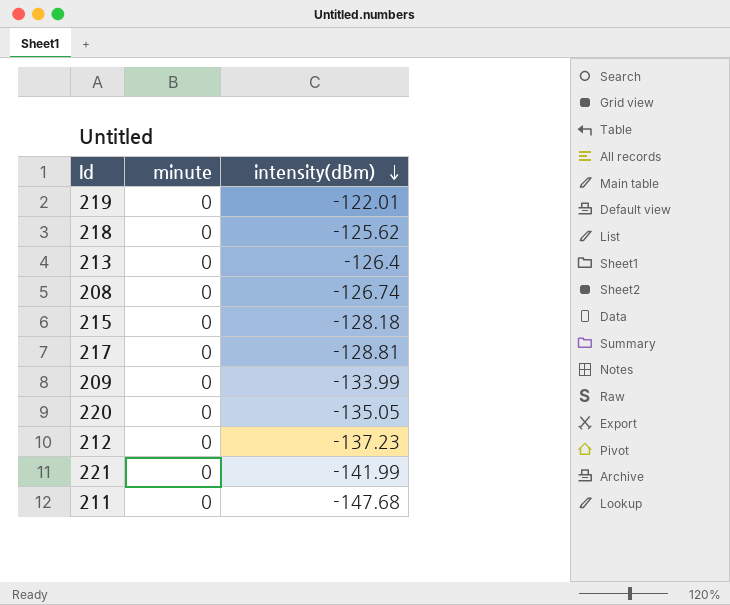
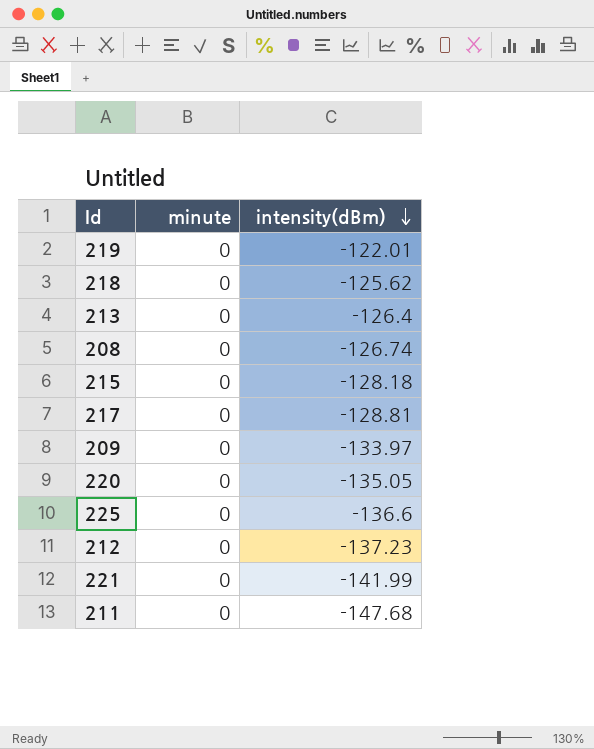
209 | intensity(dBm): -133.99 -> -133.97
row 225: none -> 0 | -136.6

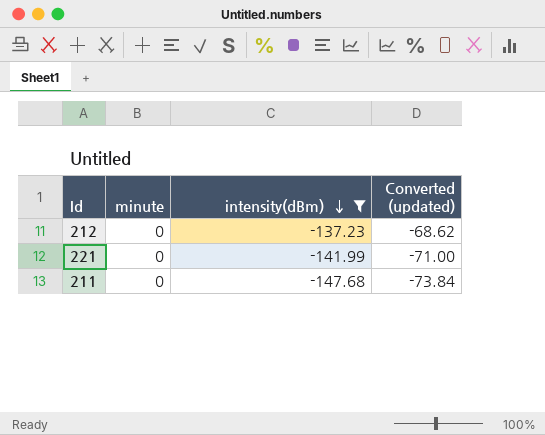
filter: none -> intensity(dBm) <= -137.23
column Converted (updated) | formula: none -> [intensity(dBm)] * 0.5

